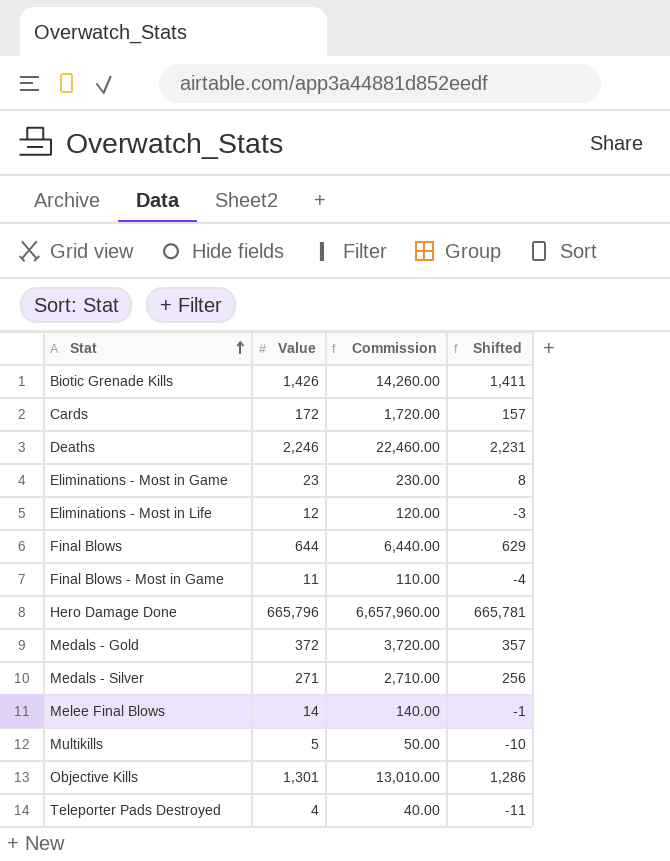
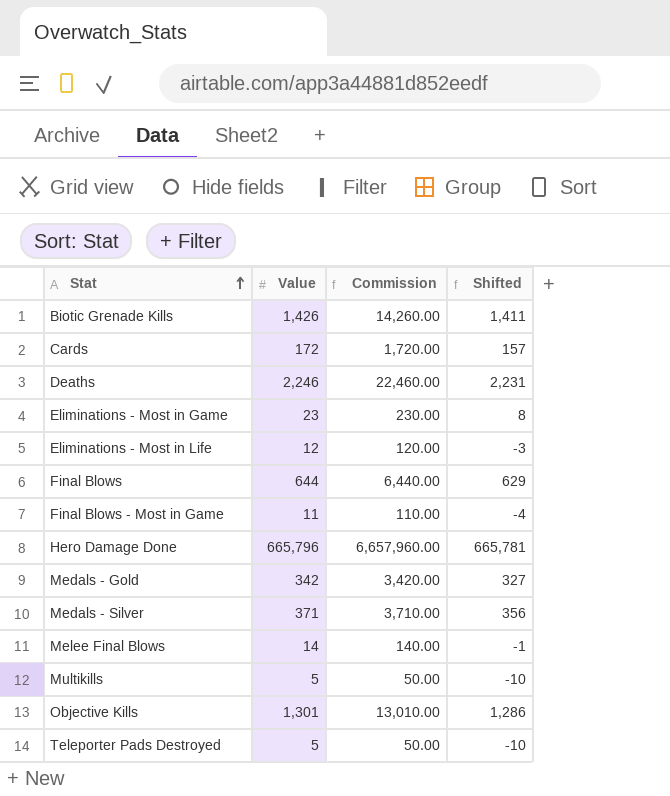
Medals - Gold | Value: 372 -> 342
Medals - Gold | Commission: 3,720.00 -> 3,420.00
Medals - Gold | Shifted: 357 -> 327
Medals - Silver | Value: 271 -> 371
Medals - Silver | Commission: 2,710.00 -> 3,710.00
Medals - Silver | Shifted: 256 -> 356
Teleporter Pads Destroyed | Value: 4 -> 5
Teleporter Pads Destroyed | Commission: 40.00 -> 50.00
Teleporter Pads Destroyed | Shifted: -11 -> -10

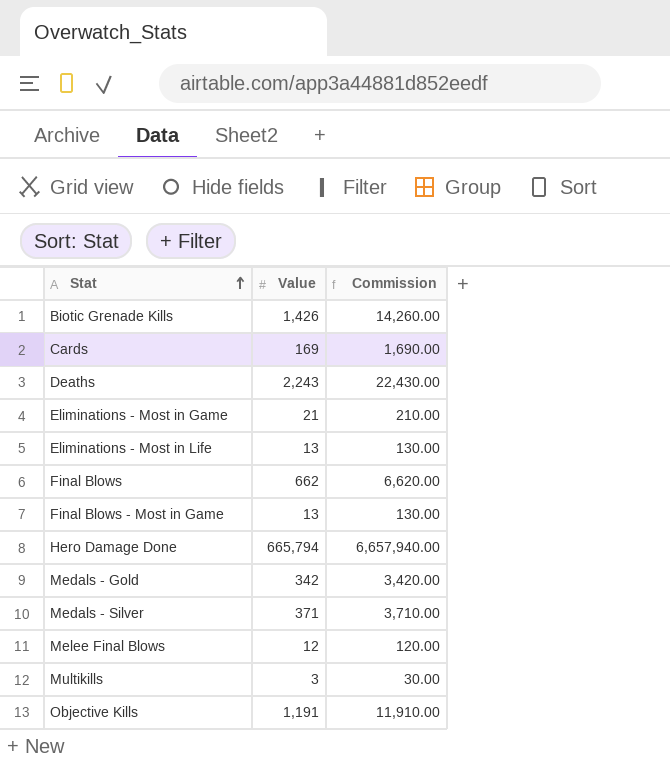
column Shifted | formula: [Value] - 15 -> none
row Teleporter Pads Destroyed: 5 | 50.00 | -10 -> none
Cards | Value: 172 -> 169
Cards | Commission: 1,720.00 -> 1,690.00
Deaths | Value: 2,246 -> 2,243
Deaths | Commission: 22,460.00 -> 22,430.00
Eliminations - Most in Game | Value: 23 -> 21
Eliminations - Most in Game | Commission: 230.00 -> 210.00
Eliminations - Most in Life | Value: 12 -> 13
Eliminations - Most in Life | Commission: 120.00 -> 130.00
Final Blows | Value: 644 -> 662
Final Blows | Commission: 6,440.00 -> 6,620.00
Final Blows - Most in Game | Value: 11 -> 13
Final Blows - Most in Game | Commission: 110.00 -> 130.00
Hero Damage Done | Value: 665,796 -> 665,794
Hero Damage Done | Commission: 6,657,960.00 -> 6,657,940.00
Melee Final Blows | Value: 14 -> 12
Melee Final Blows | Commission: 140.00 -> 120.00
Multikills | Value: 5 -> 3
Multikills | Commission: 50.00 -> 30.00
Objective Kills | Value: 1,301 -> 1,191
Objective Kills | Commission: 13,010.00 -> 11,910.00

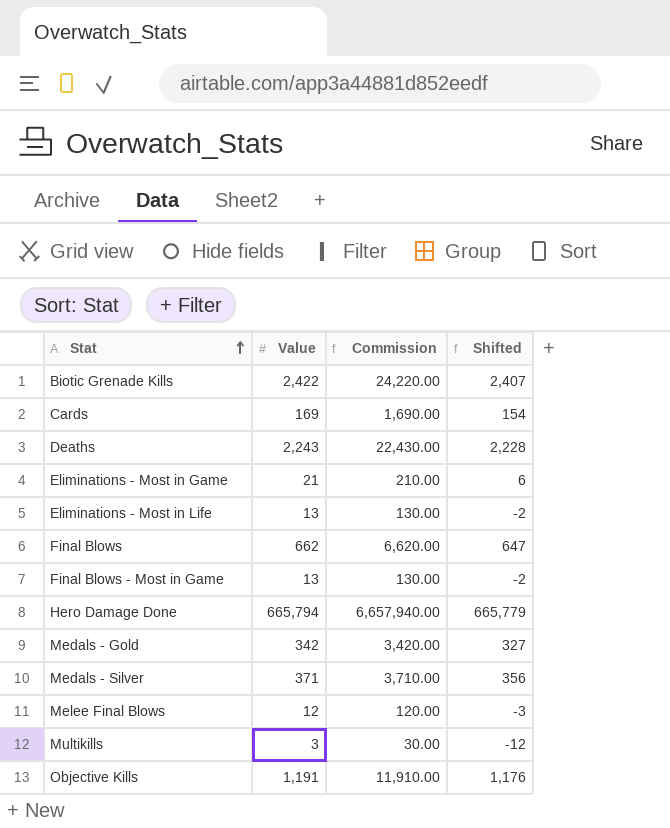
column Shifted | formula: none -> [Value] - 15
Biotic Grenade Kills | Value: 1,426 -> 2,422
Biotic Grenade Kills | Commission: 14,260.00 -> 24,220.00

